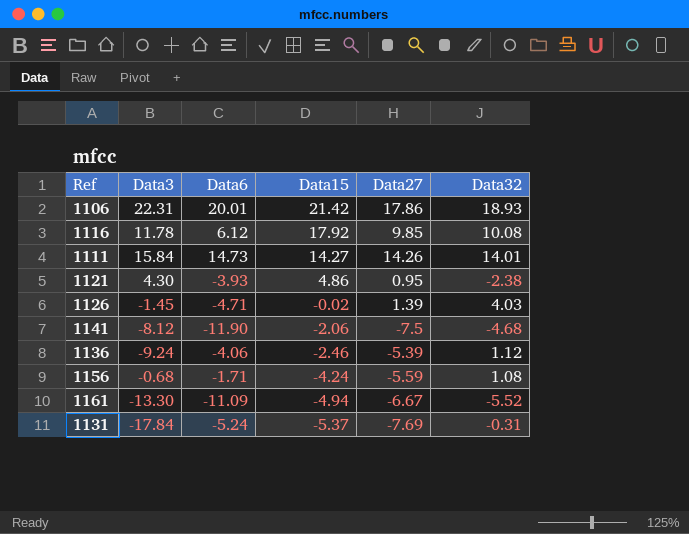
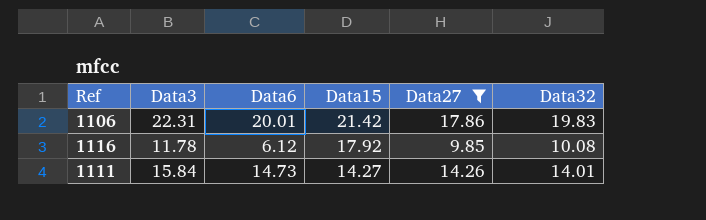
filter: none -> Data27 >= 9.85
1106 | Data32: 18.93 -> 19.83

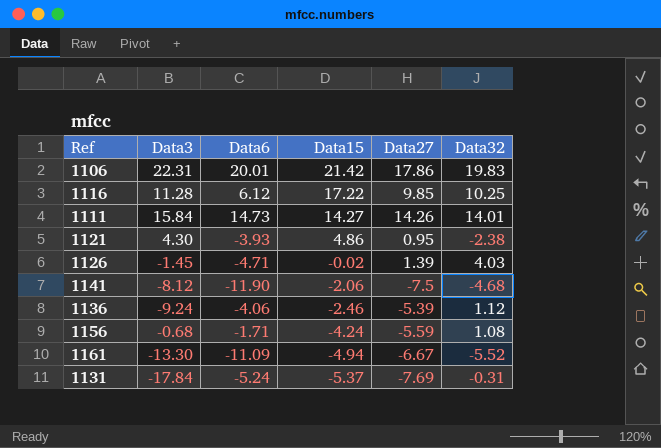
filter: Data27 >= 9.85 -> none
1116 | Data3: 11.78 -> 11.28
1116 | Data15: 17.92 -> 17.22
1116 | Data32: 10.08 -> 10.25

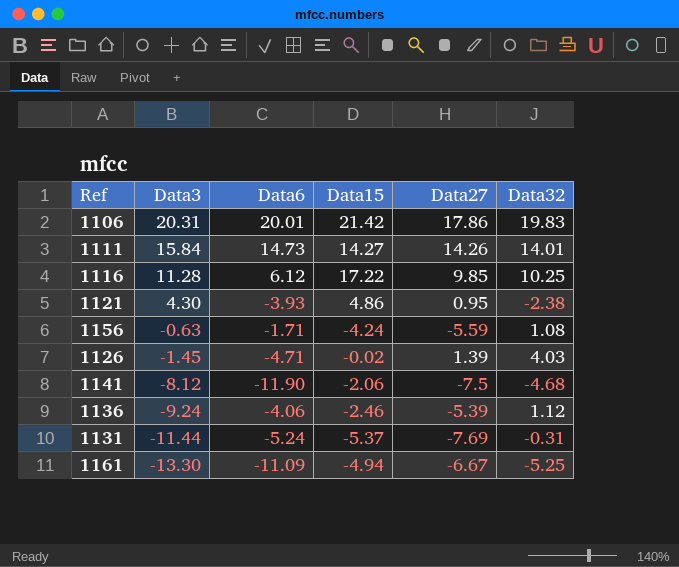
row order: Data15 descending -> Data3 descending
1106 | Data3: 22.31 -> 20.31
1156 | Data3: -0.68 -> -0.63
1131 | Data3: -17.84 -> -11.44
1161 | Data32: -5.52 -> -5.25

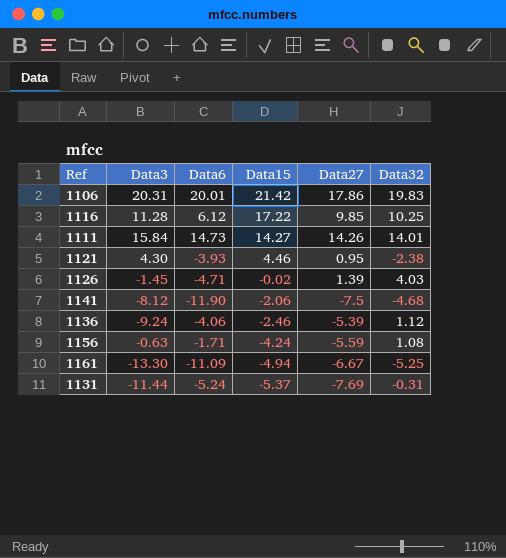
row order: Data3 descending -> Data15 descending
1121 | Data15: 4.86 -> 4.46

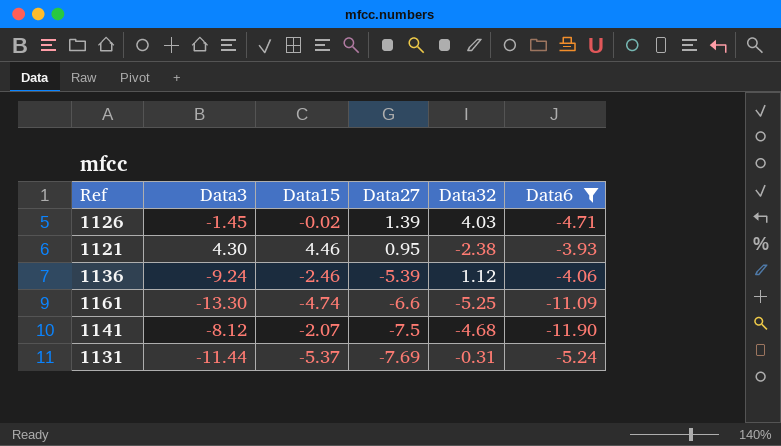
filter: none -> Data6 <= -3.93
row order: Data15 descending -> Data27 descending
column Data6 | position: 3 -> 6
1161 | Data15: -4.94 -> -4.74
1161 | Data27: -6.67 -> -6.6
1141 | Data15: -2.06 -> -2.07

